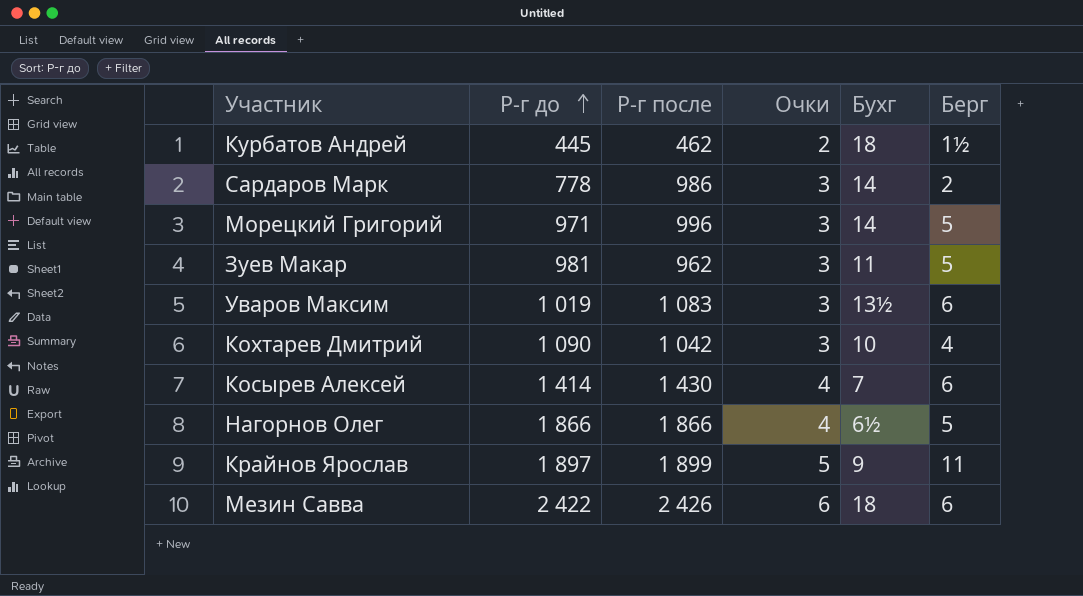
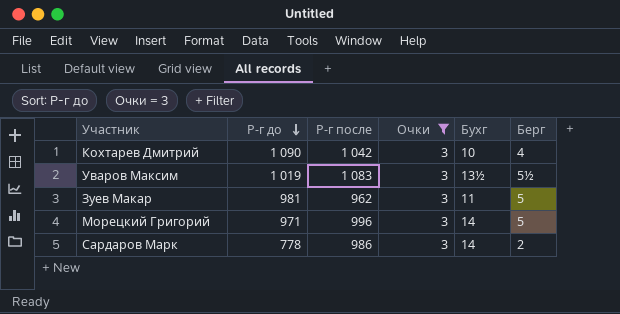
filter: none -> Очки = 3
row order: Р-г до ascending -> Р-г до descending
Уваров Максим | Берг: 6 -> 5½

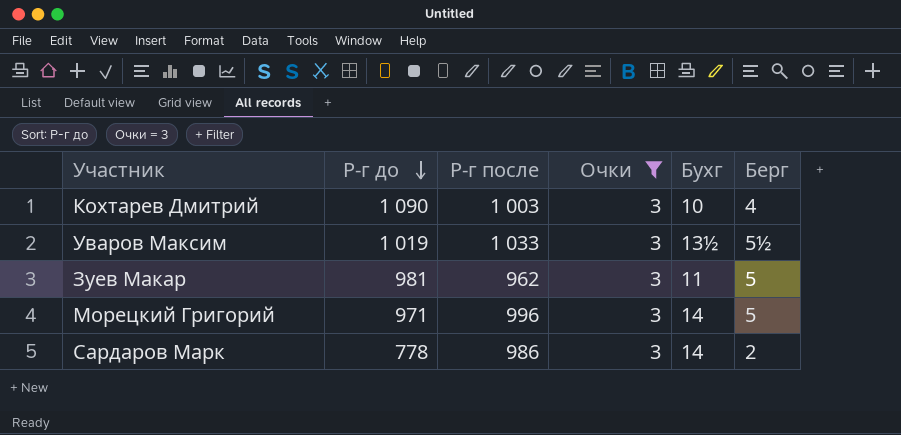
Кохтарев Дмитрий | Р-г после: 1 042 -> 1 003
Уваров Максим | Р-г после: 1 083 -> 1 033

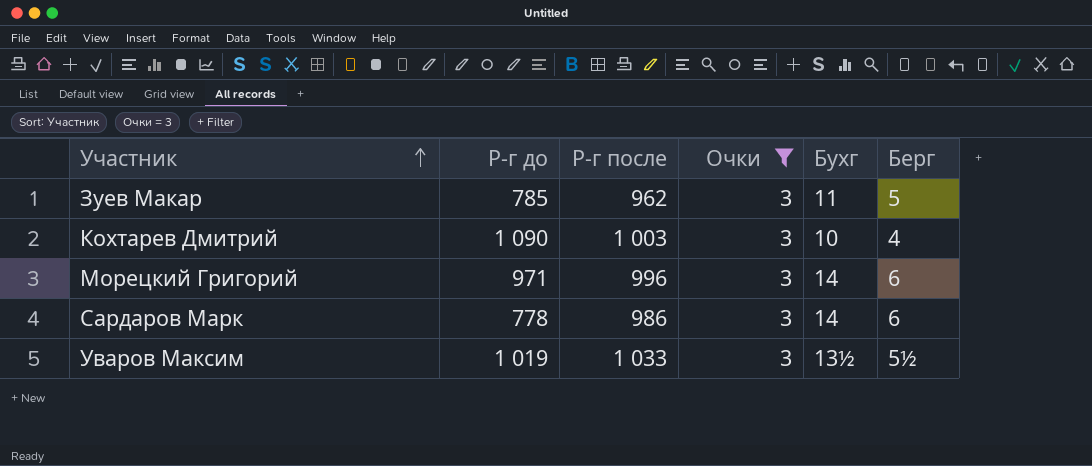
row order: Р-г до descending -> Участник ascending
Зуев Макар | Р-г до: 981 -> 785
Морецкий Григорий | Берг: 5 -> 6
Сардаров Марк | Берг: 2 -> 6

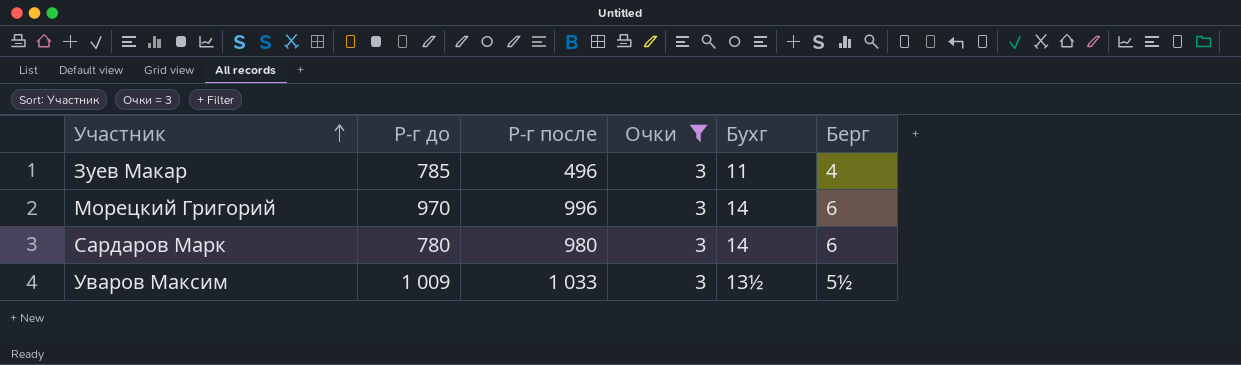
row Кохтарев Дмитрий: 1 090 | 1 003 | 3 | 10 | 4 -> none
Зуев Макар | Р-г после: 962 -> 496
Зуев Макар | Берг: 5 -> 4
Морецкий Григорий | Р-г до: 971 -> 970
Сардаров Марк | Р-г до: 778 -> 780
Сардаров Марк | Р-г после: 986 -> 980
Уваров Максим | Р-г до: 1 019 -> 1 009

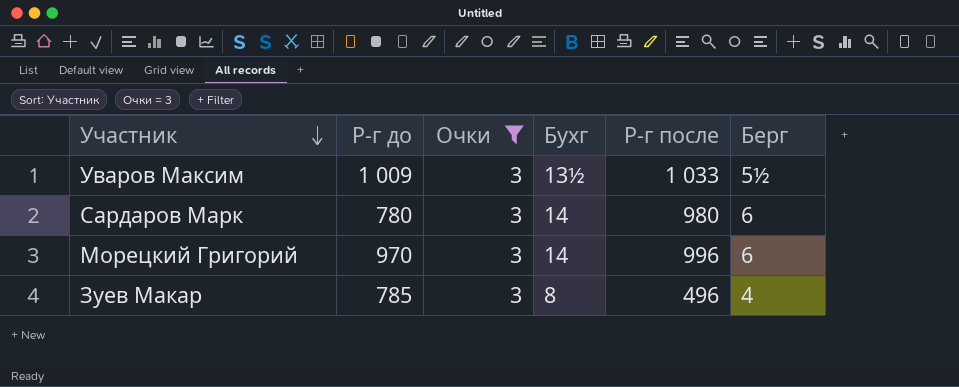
row order: Участник ascending -> Участник descending
column Р-г после | position: 3 -> 5
Зуев Макар | Бухг: 11 -> 8

